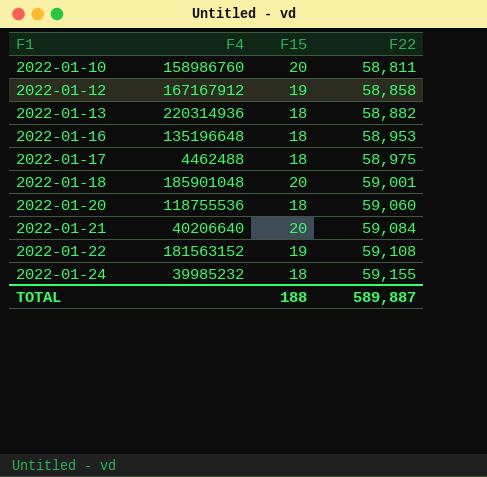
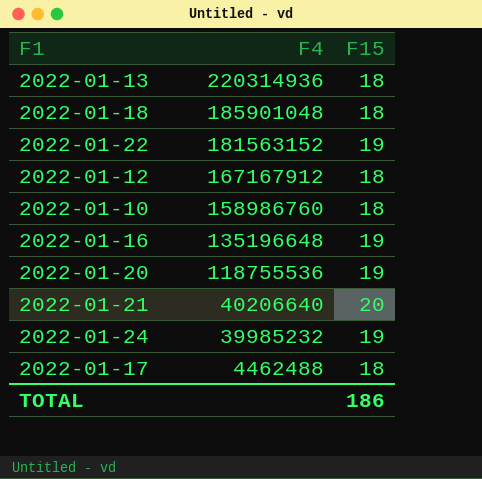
row order: F1 ascending -> F4 descending
column F22 | position: 4 -> none
2022-01-18 | F15: 20 -> 18
2022-01-12 | F15: 19 -> 18
2022-01-10 | F15: 20 -> 18
2022-01-16 | F15: 18 -> 19
2022-01-20 | F15: 18 -> 19
2022-01-24 | F15: 18 -> 19
TOTAL | F15: 188 -> 186

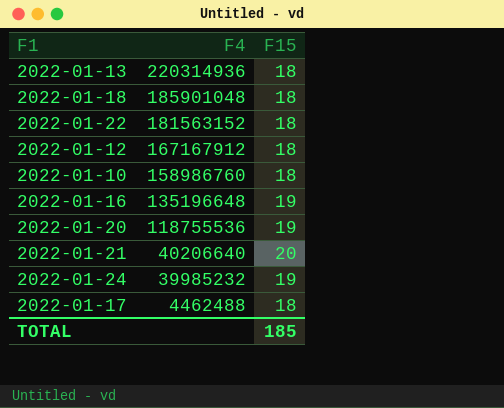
2022-01-22 | F15: 19 -> 18
TOTAL | F15: 186 -> 185

